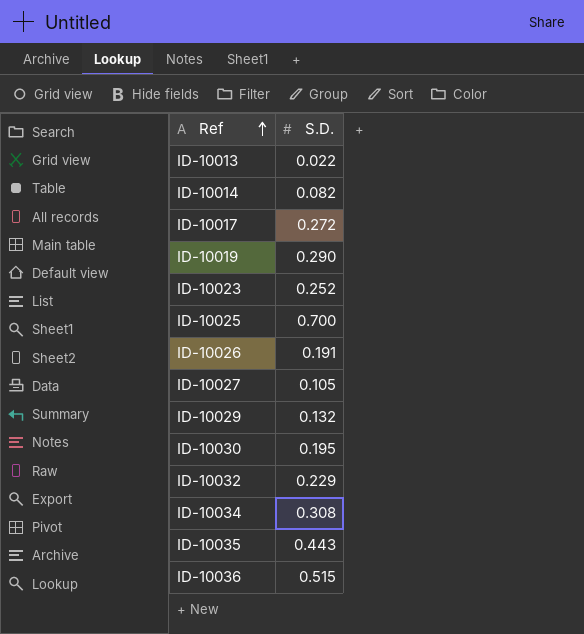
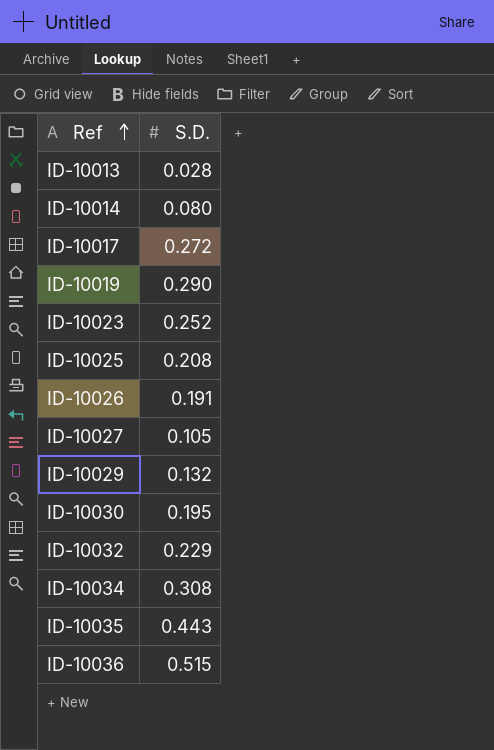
ID-10013 | S.D.: 0.022 -> 0.028
ID-10014 | S.D.: 0.082 -> 0.080
ID-10025 | S.D.: 0.700 -> 0.208

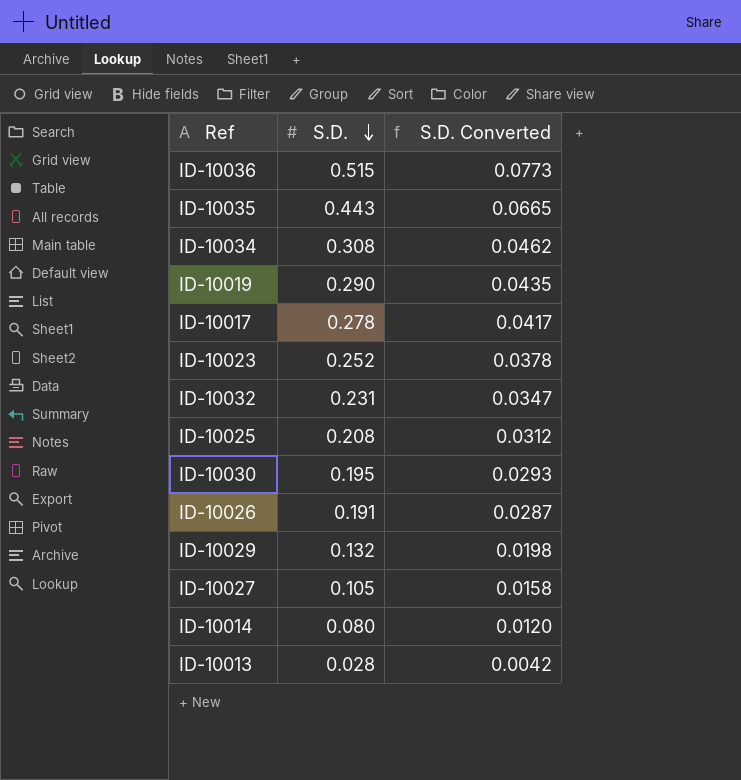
row order: Ref ascending -> S.D. descending
column S.D. Converted | formula: none -> [S.D.] * 0.15
ID-10017 | S.D.: 0.272 -> 0.278
ID-10032 | S.D.: 0.229 -> 0.231

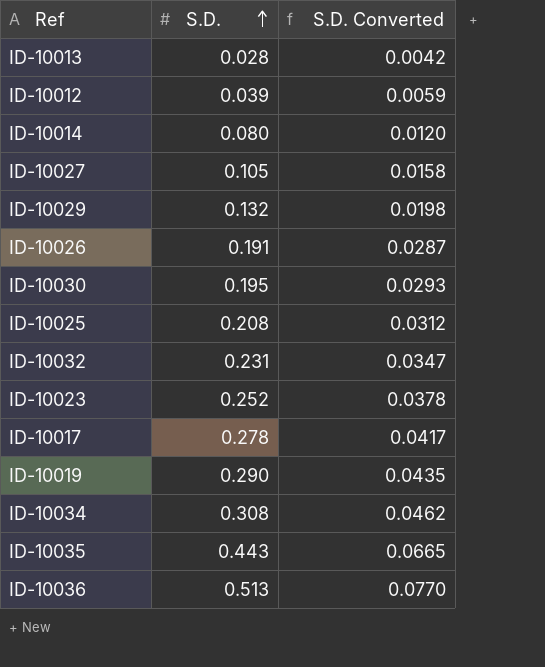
row order: S.D. descending -> S.D. ascending
row ID-10012: none -> 0.039 | 0.0059
ID-10036 | S.D.: 0.515 -> 0.513
ID-10036 | S.D. Converted: 0.0773 -> 0.0770

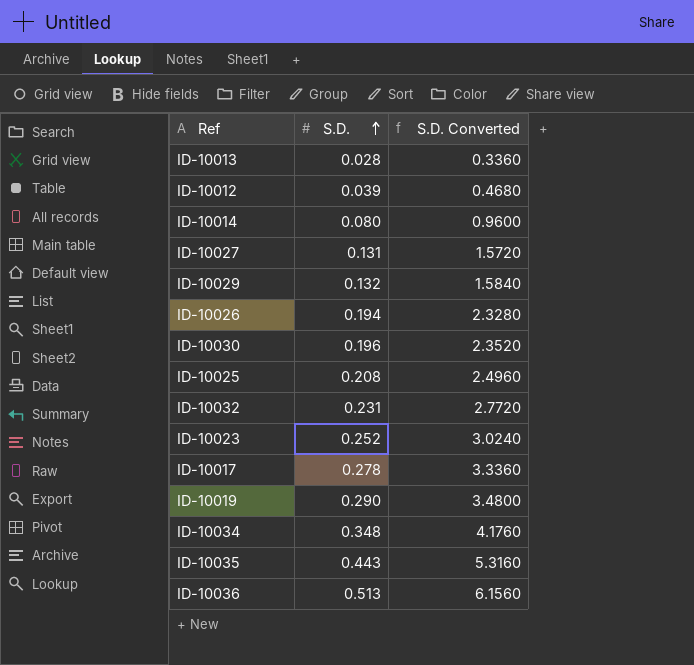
column S.D. Converted | formula: [S.D.] * 0.15 -> [S.D.] * 12
ID-10027 | S.D.: 0.105 -> 0.131
ID-10026 | S.D.: 0.191 -> 0.194
ID-10030 | S.D.: 0.195 -> 0.196
ID-10034 | S.D.: 0.308 -> 0.348

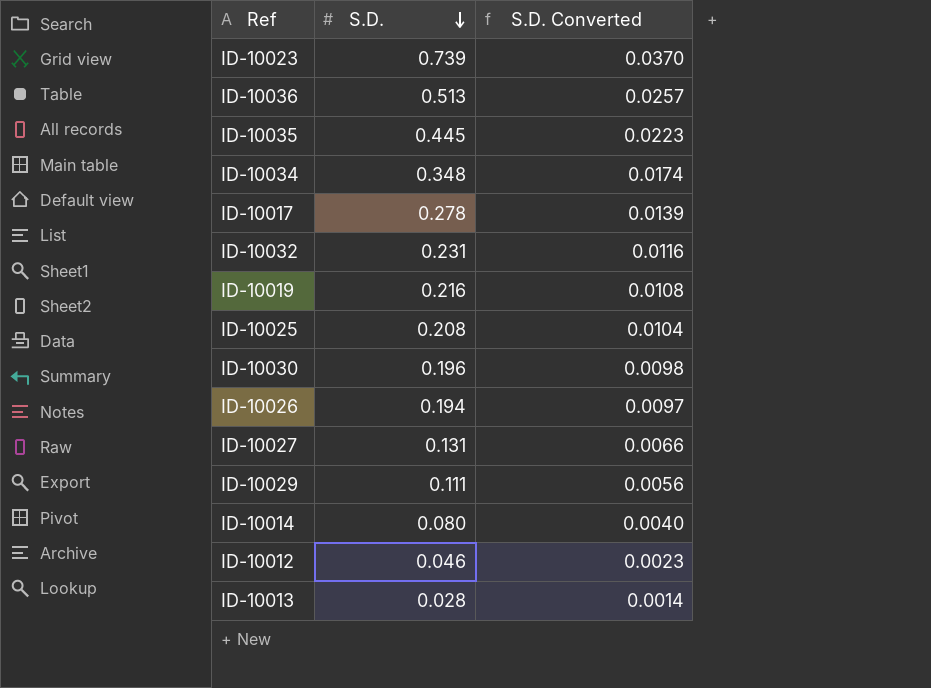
row order: S.D. ascending -> S.D. descending
column S.D. Converted | formula: [S.D.] * 12 -> [S.D.] * 0.05
ID-10023 | S.D.: 0.252 -> 0.739
ID-10035 | S.D.: 0.443 -> 0.445
ID-10019 | S.D.: 0.290 -> 0.216
ID-10029 | S.D.: 0.132 -> 0.111
ID-10012 | S.D.: 0.039 -> 0.046

